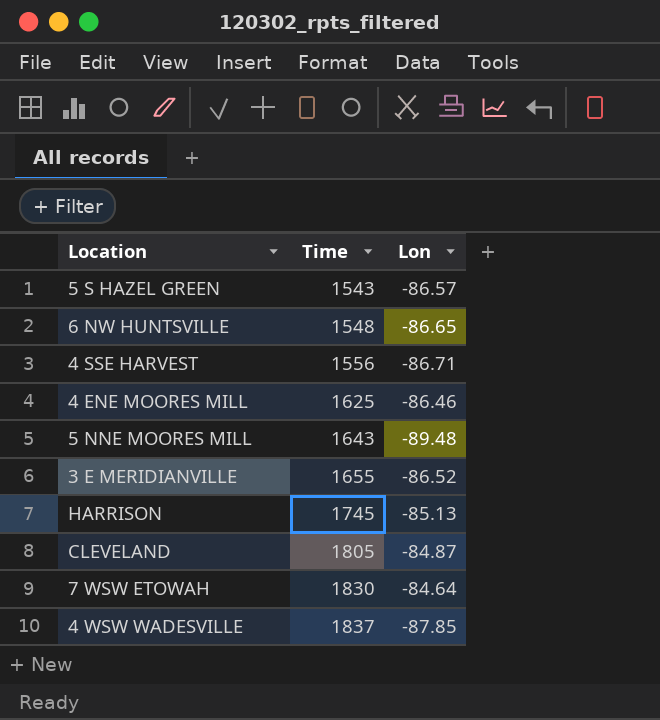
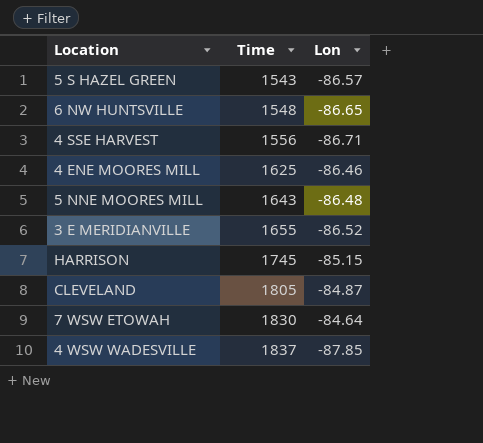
5 NNE MOORES MILL | Lon: -89.48 -> -86.48
HARRISON | Lon: -85.13 -> -85.15

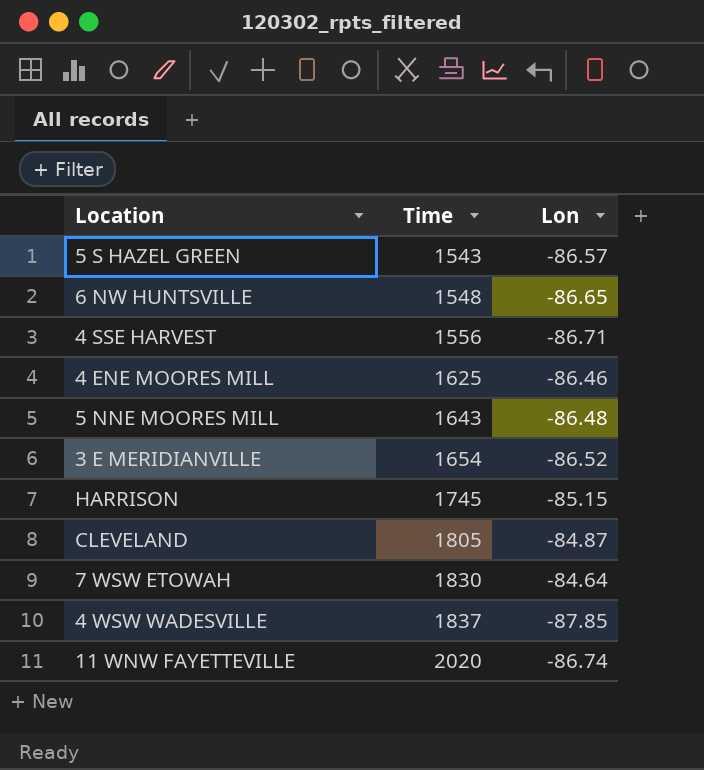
3 E MERIDIANVILLE | Time: 1655 -> 1654
row 11 WNW FAYETTEVILLE: none -> 2020 | -86.74

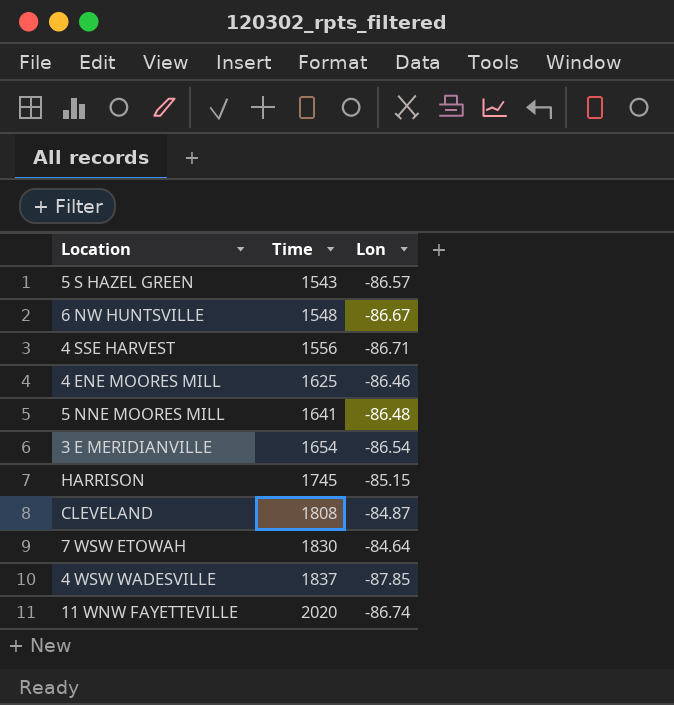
6 NW HUNTSVILLE | Lon: -86.65 -> -86.67
5 NNE MOORES MILL | Time: 1643 -> 1641
3 E MERIDIANVILLE | Lon: -86.52 -> -86.54
CLEVELAND | Time: 1805 -> 1808

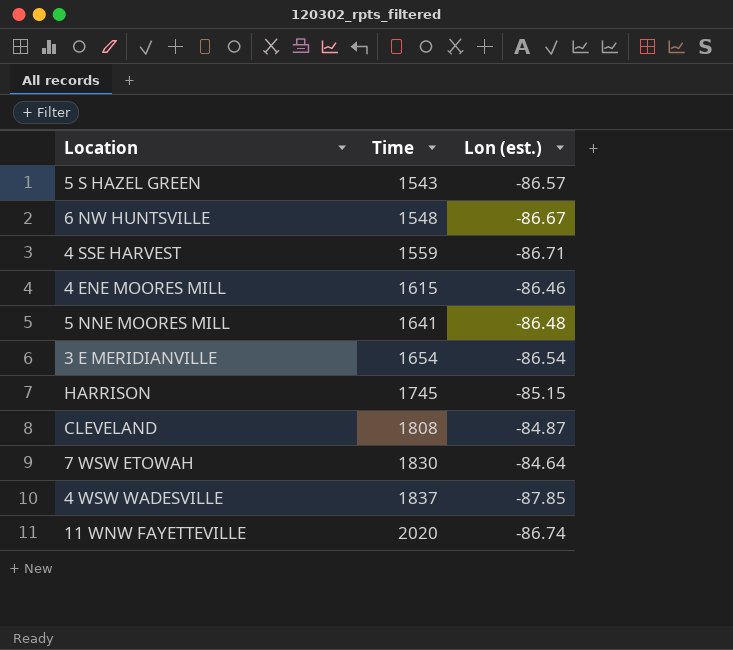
column name: Lon -> Lon (est.)
4 SSE HARVEST | Time: 1556 -> 1559
4 ENE MOORES MILL | Time: 1625 -> 1615

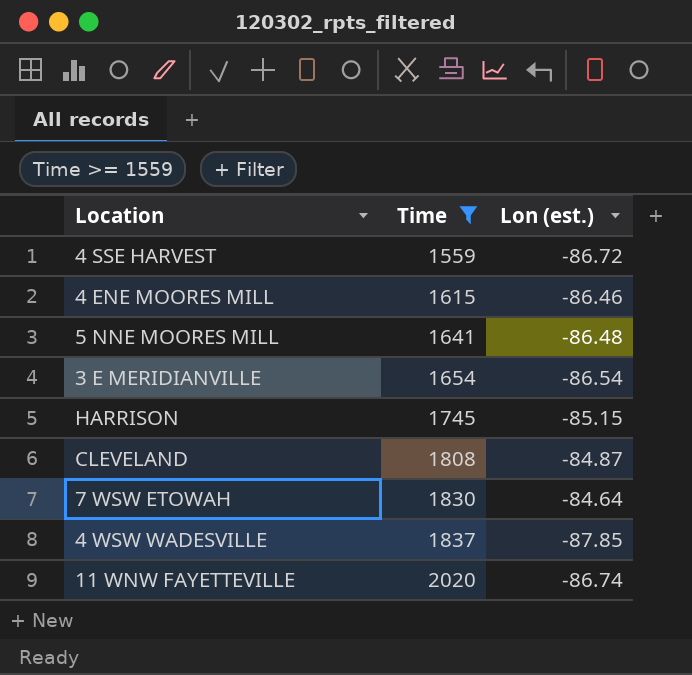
filter: none -> Time >= 1559
4 SSE HARVEST | Lon (est.): -86.71 -> -86.72

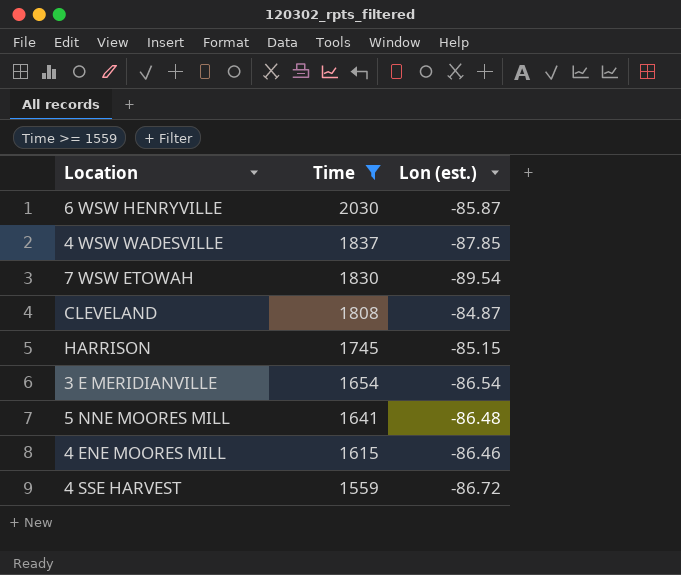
row order: Time ascending -> Time descending
row 11 WNW FAYETTEVILLE: 2020 | -86.74 -> none
row 6 WSW HENRYVILLE: none -> 2030 | -85.87
7 WSW ETOWAH | Lon (est.): -84.64 -> -89.54

